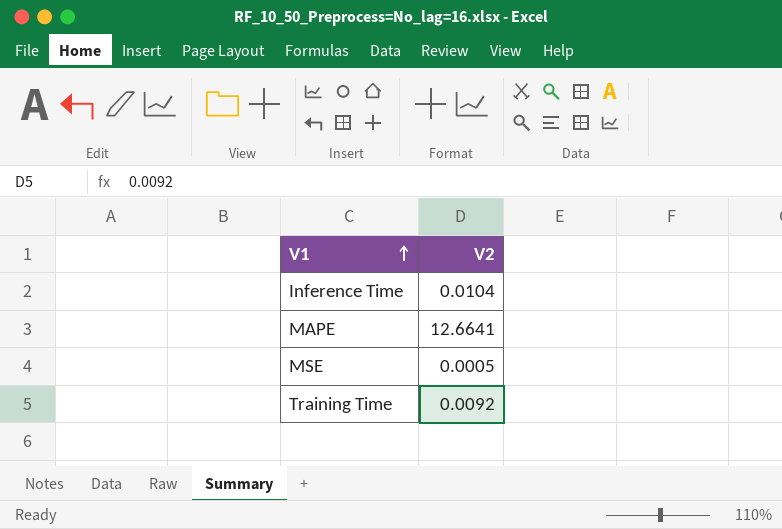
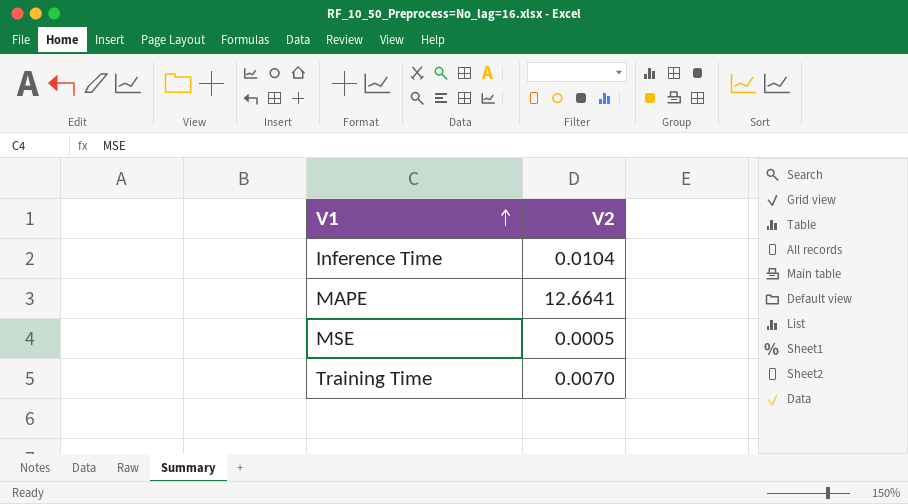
Training Time | V2: 0.0092 -> 0.0070

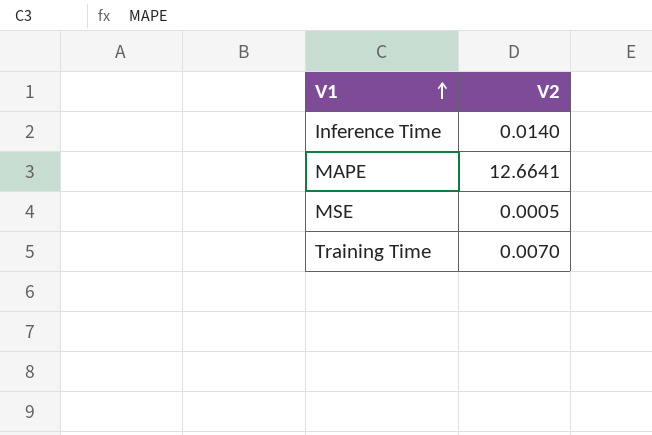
Inference Time | V2: 0.0104 -> 0.0140

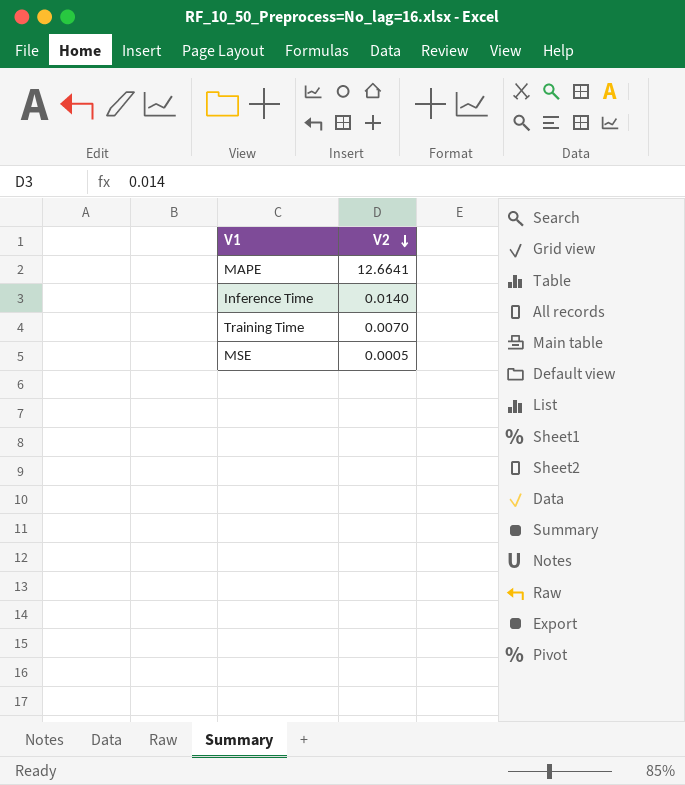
row order: V1 ascending -> V2 descending

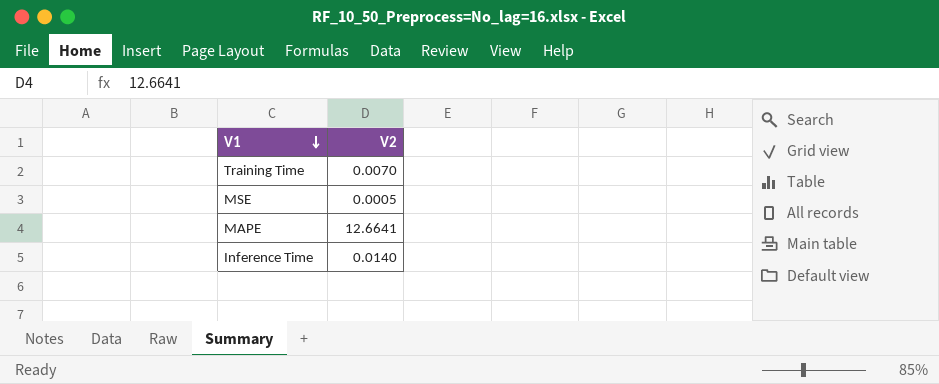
row order: V2 descending -> V1 descending

